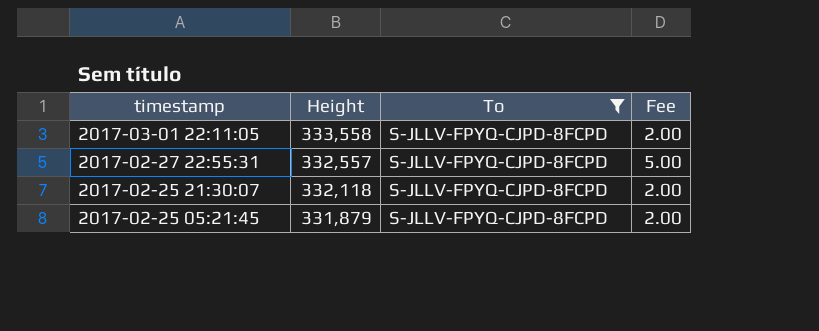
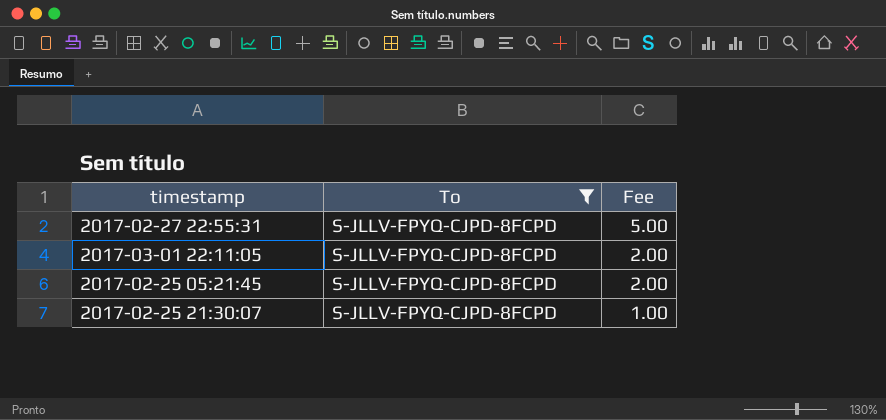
row order: timestamp descending -> Fee descending
column Height | position: 2 -> none
2017-02-25 21:30:07 | Fee: 2.00 -> 1.00

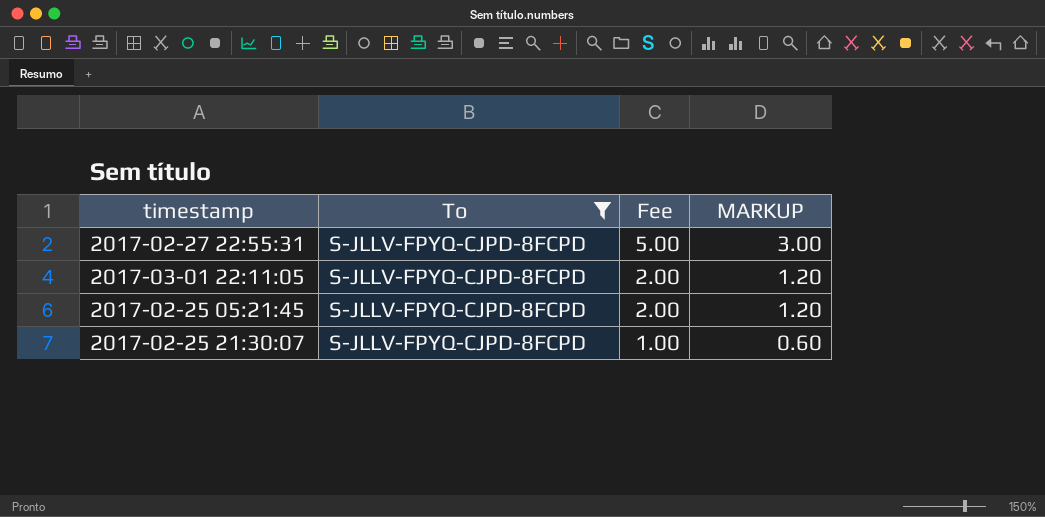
column MARKUP | formula: none -> [Fee] * 0.6

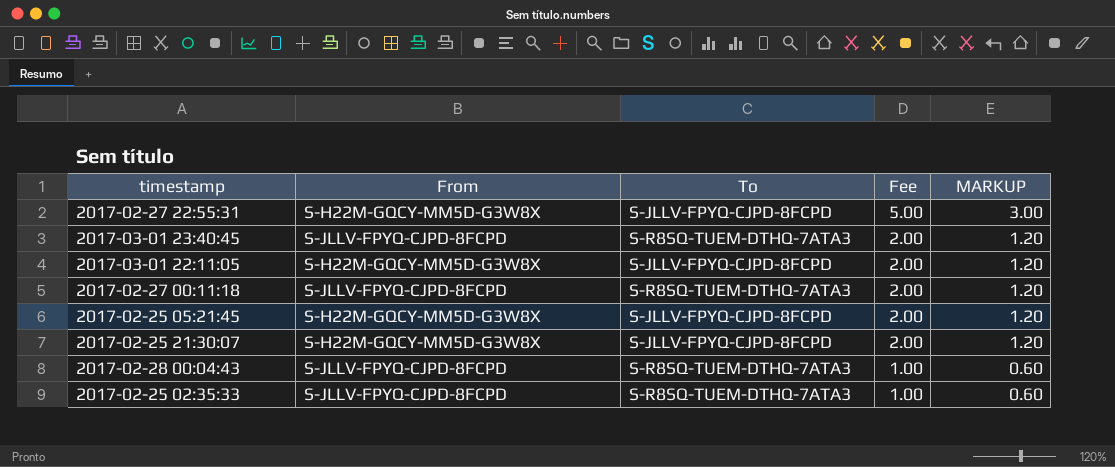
filter: To = S-JLLV-FPYQ-CJPD-8FCPD -> none
column From | position: none -> 2
2017-02-25 21:30:07 | Fee: 1.00 -> 2.00
2017-02-25 21:30:07 | MARKUP: 0.60 -> 1.20

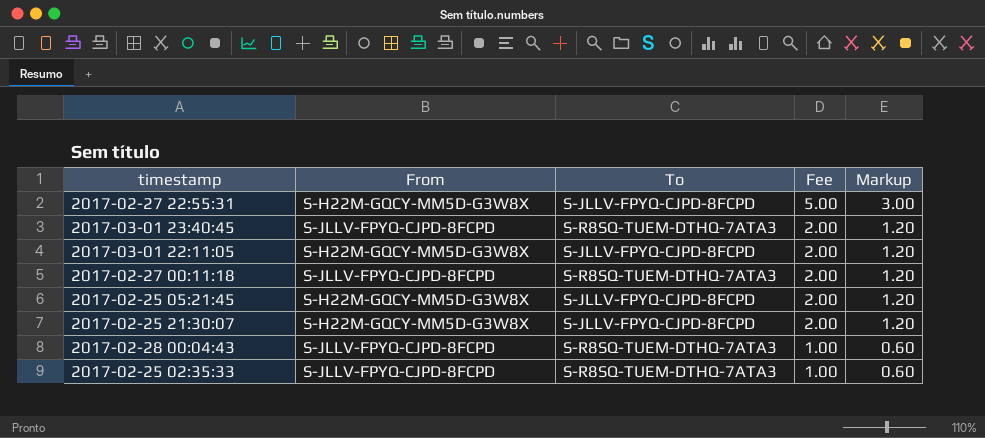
column name: MARKUP -> Markup

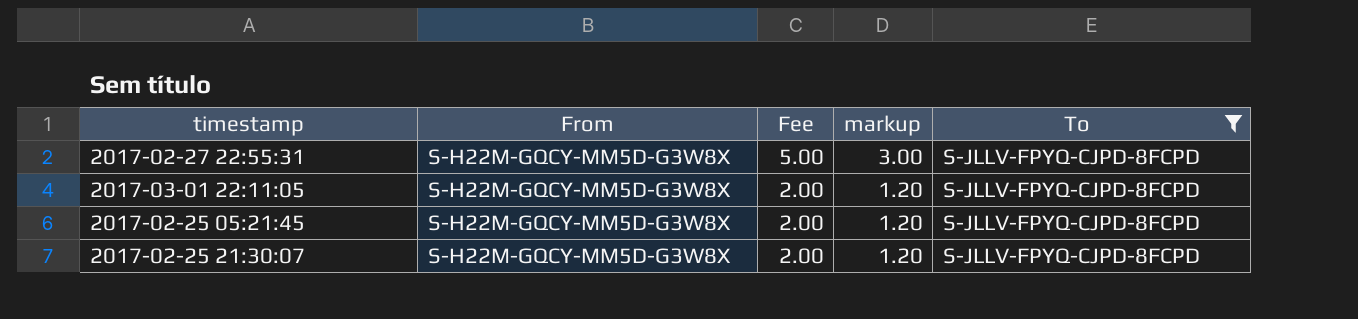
filter: none -> To = S-JLLV-FPYQ-CJPD-8FCPD
column name: Markup -> markup
column To | position: 3 -> 5

